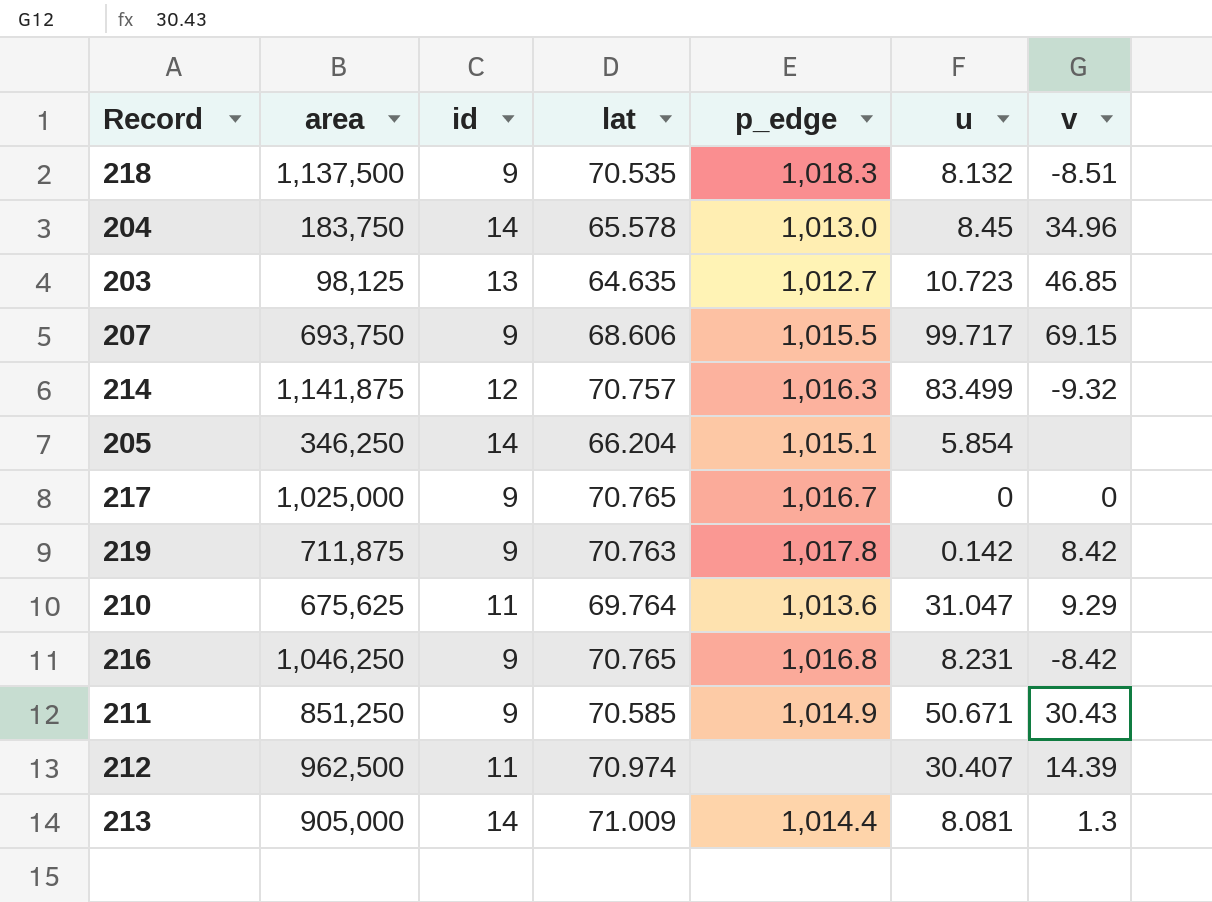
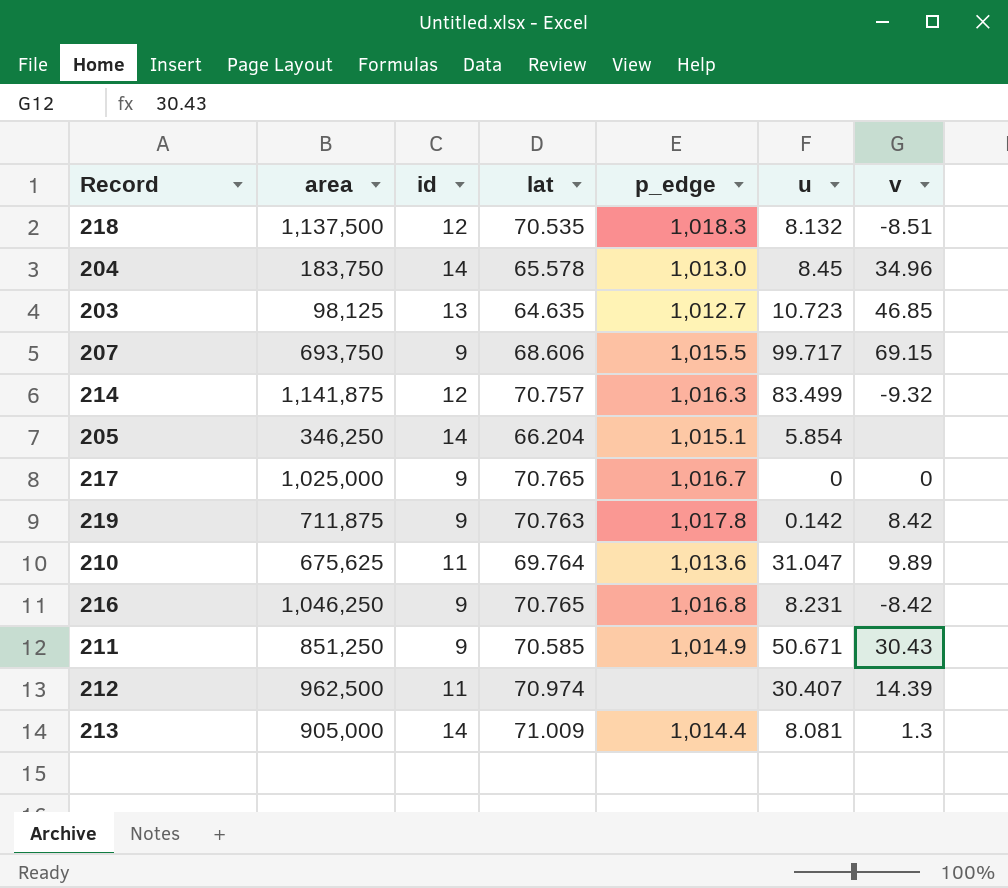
218 | id: 9 -> 12
210 | v: 9.29 -> 9.89

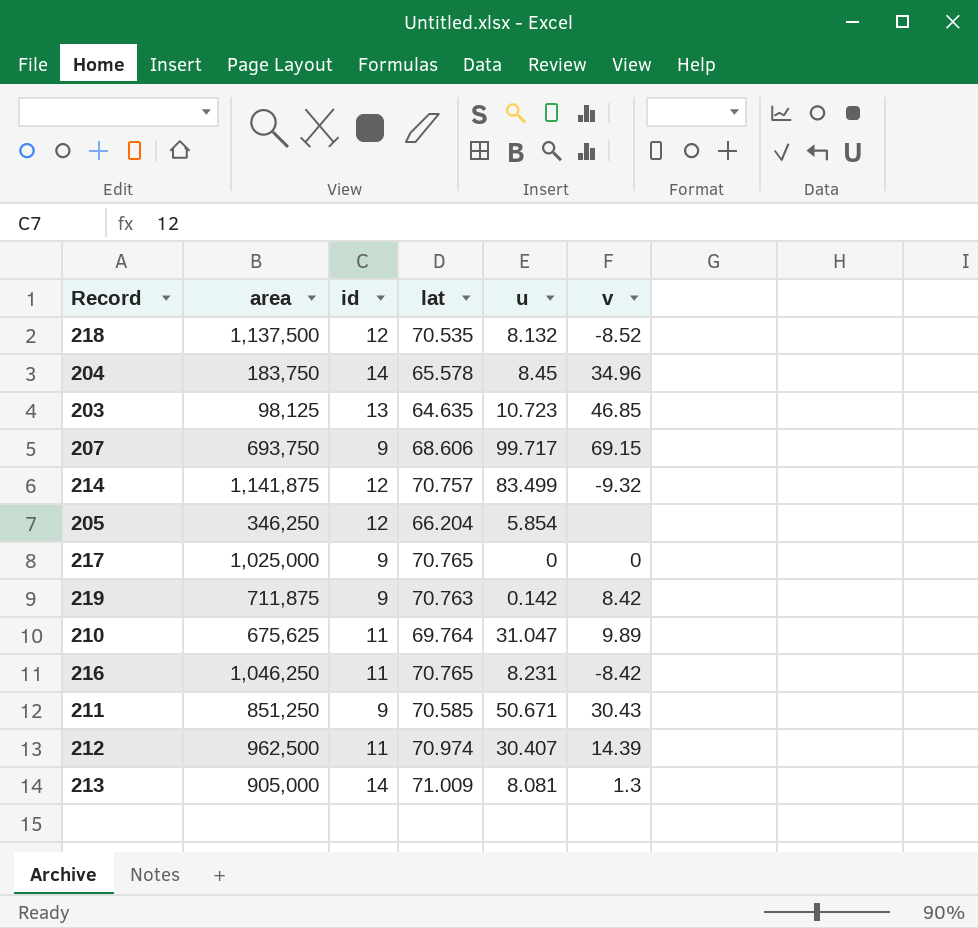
column p_edge | position: 5 -> none
218 | v: -8.51 -> -8.52
205 | id: 14 -> 12
216 | id: 9 -> 11

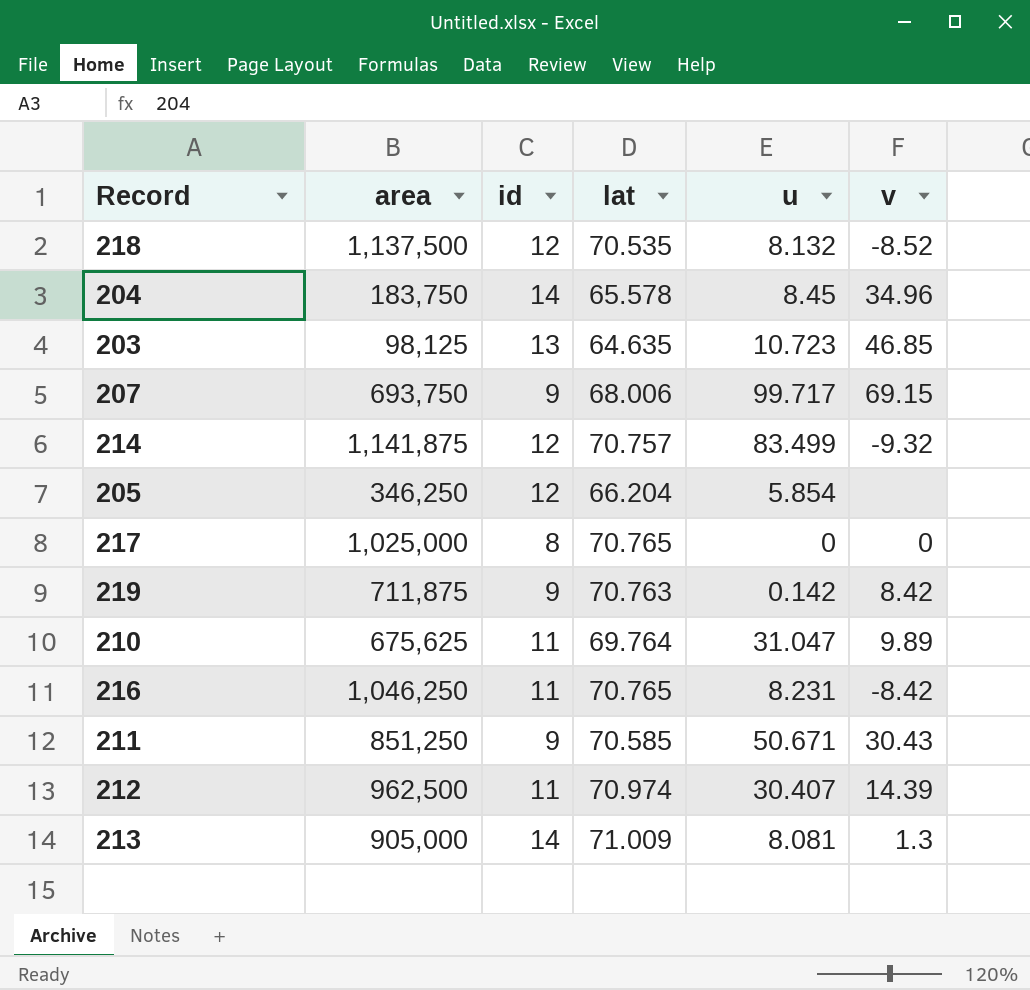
207 | lat: 68.606 -> 68.006
217 | id: 9 -> 8

